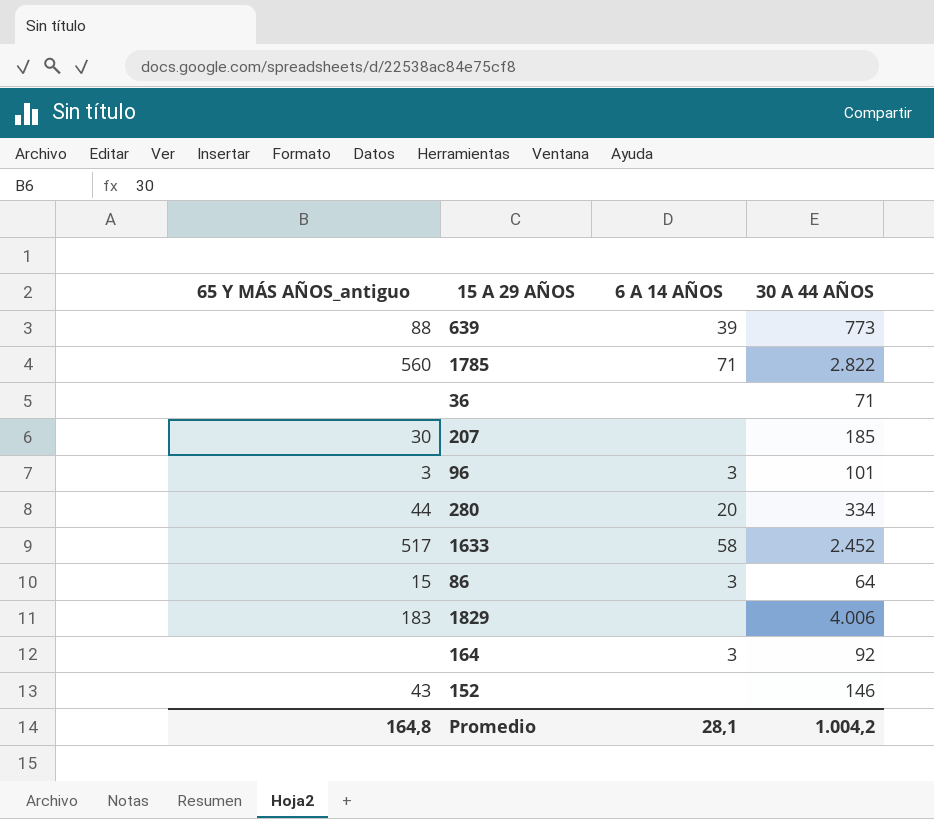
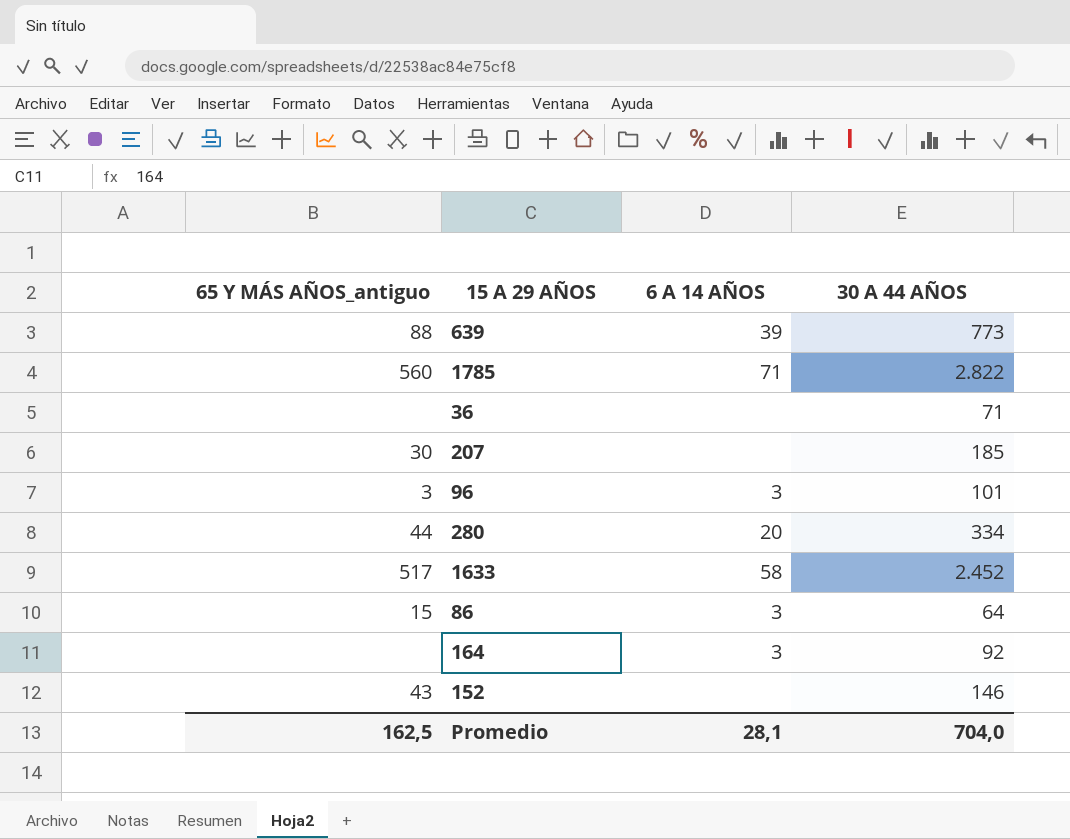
row 1829: 183 | none | 4.006 -> none
Promedio | 65 Y MÁS AÑOS_antiguo: 164,8 -> 162,5
Promedio | 30 A 44 AÑOS: 1.004,2 -> 704,0

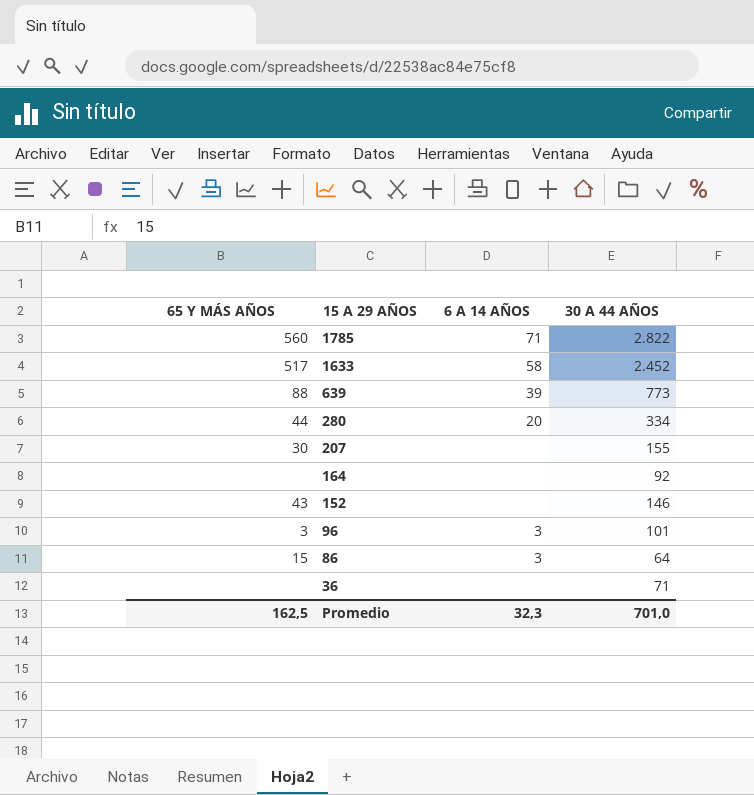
row order: none -> 15 A 29 AÑOS descending
column name: 65 Y MÁS AÑOS_antiguo -> 65 Y MÁS AÑOS
207 | 30 A 44 AÑOS: 185 -> 155
164 | 6 A 14 AÑOS: 3 -> none
Promedio | 6 A 14 AÑOS: 28,1 -> 32,3
Promedio | 30 A 44 AÑOS: 704,0 -> 701,0

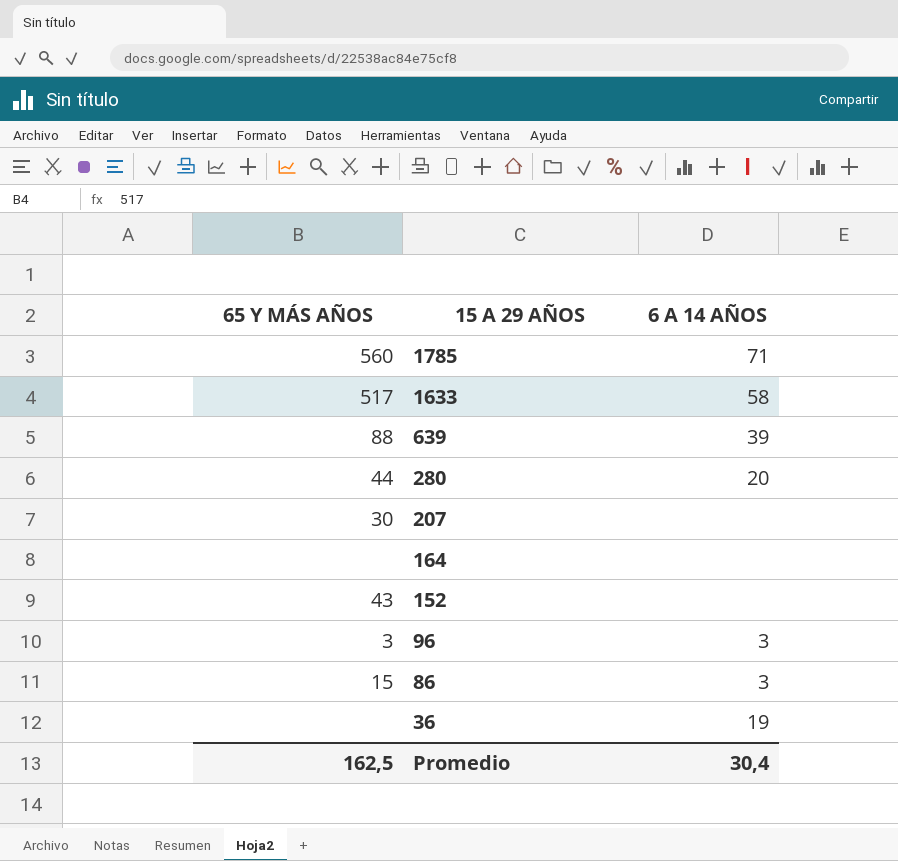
column 30 A 44 AÑOS | position: 4 -> none
36 | 6 A 14 AÑOS: none -> 19
Promedio | 6 A 14 AÑOS: 32,3 -> 30,4

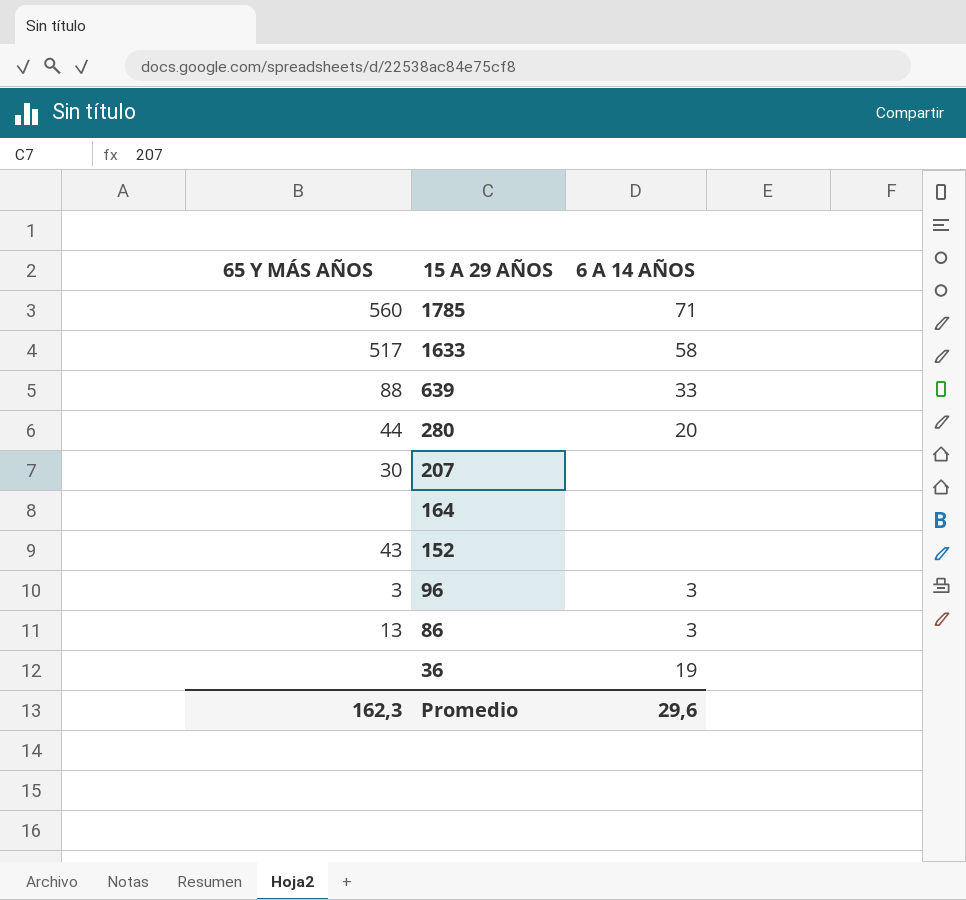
639 | 6 A 14 AÑOS: 39 -> 33
86 | 65 Y MÁS AÑOS: 15 -> 13
Promedio | 65 Y MÁS AÑOS: 162,5 -> 162,3
Promedio | 6 A 14 AÑOS: 30,4 -> 29,6

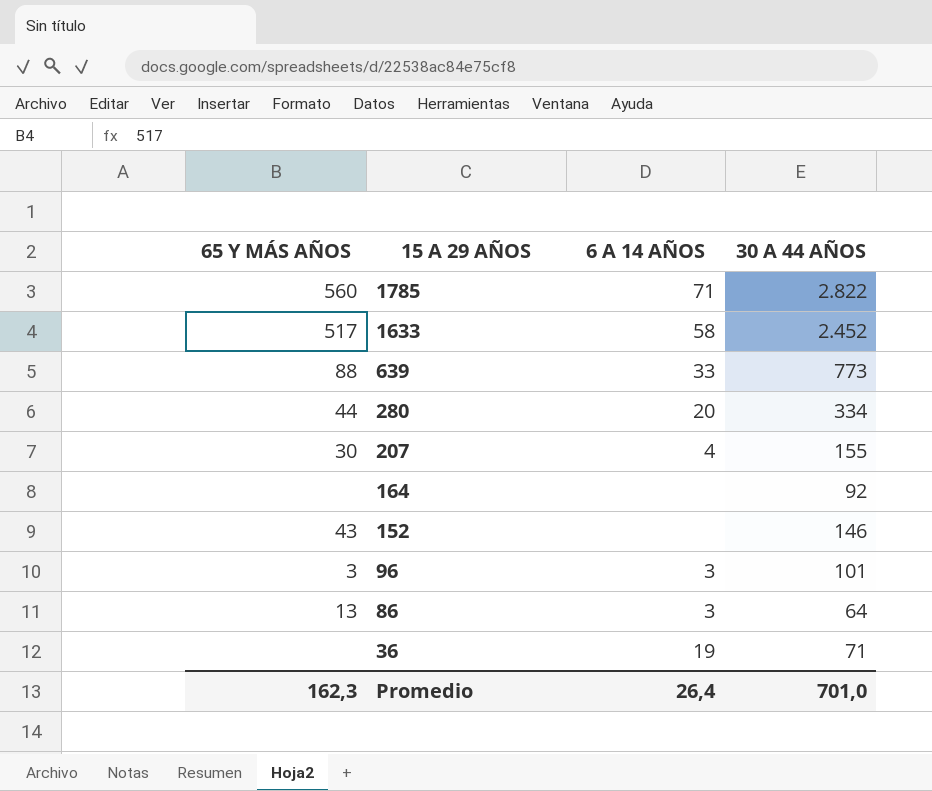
column 30 A 44 AÑOS | position: none -> 4
207 | 6 A 14 AÑOS: none -> 4
Promedio | 6 A 14 AÑOS: 29,6 -> 26,4

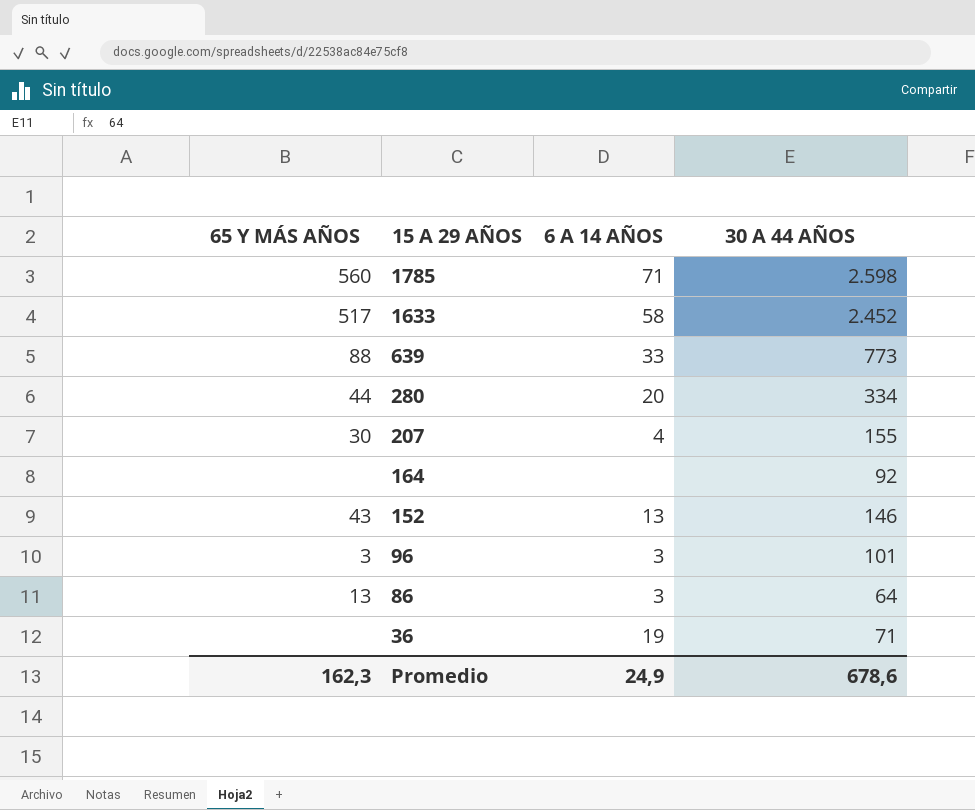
1785 | 30 A 44 AÑOS: 2.822 -> 2.598
152 | 6 A 14 AÑOS: none -> 13
Promedio | 6 A 14 AÑOS: 26,4 -> 24,9
Promedio | 30 A 44 AÑOS: 701,0 -> 678,6

